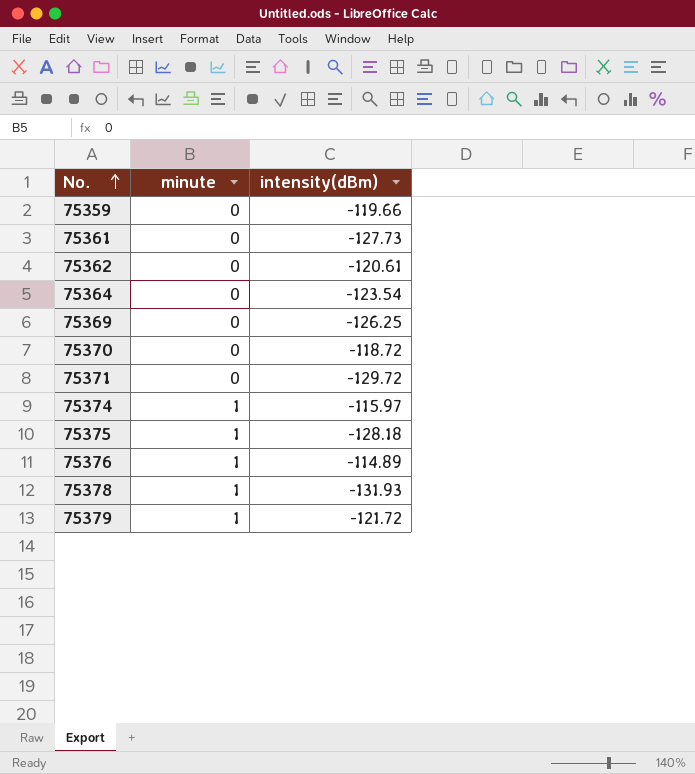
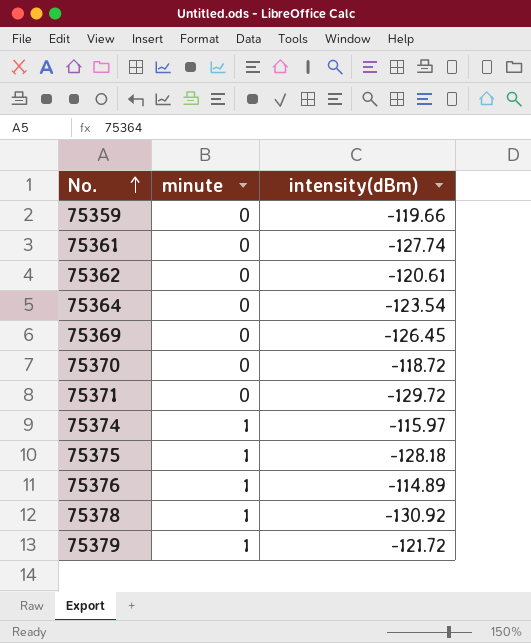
75361 | intensity(dBm): -127.73 -> -127.74
75369 | intensity(dBm): -126.25 -> -126.45
75378 | intensity(dBm): -131.93 -> -130.92

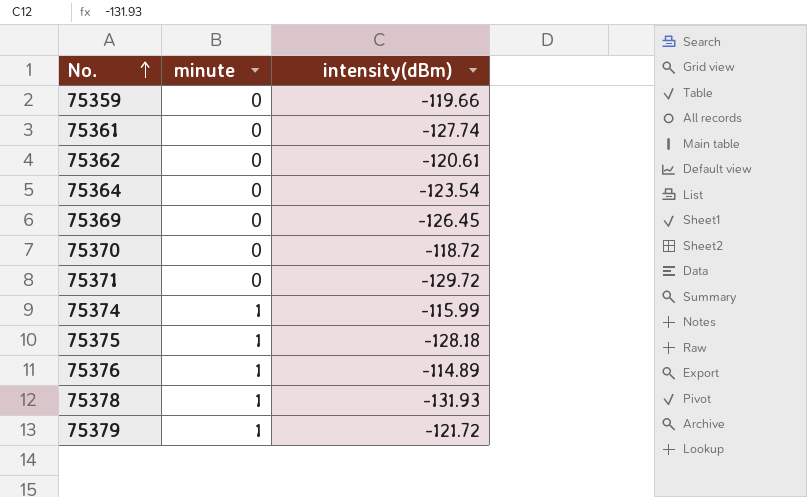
75374 | intensity(dBm): -115.97 -> -115.99
75378 | intensity(dBm): -130.92 -> -131.93

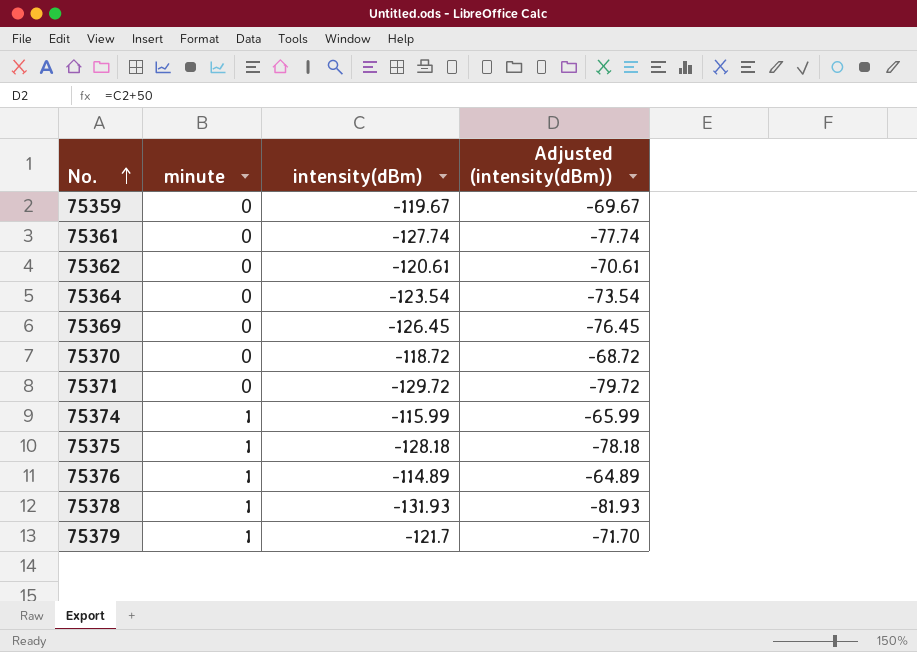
column Adjusted (intensity(dBm)) | formula: none -> [intensity(dBm)] + 50
75359 | intensity(dBm): -119.66 -> -119.67
75379 | intensity(dBm): -121.72 -> -121.7

